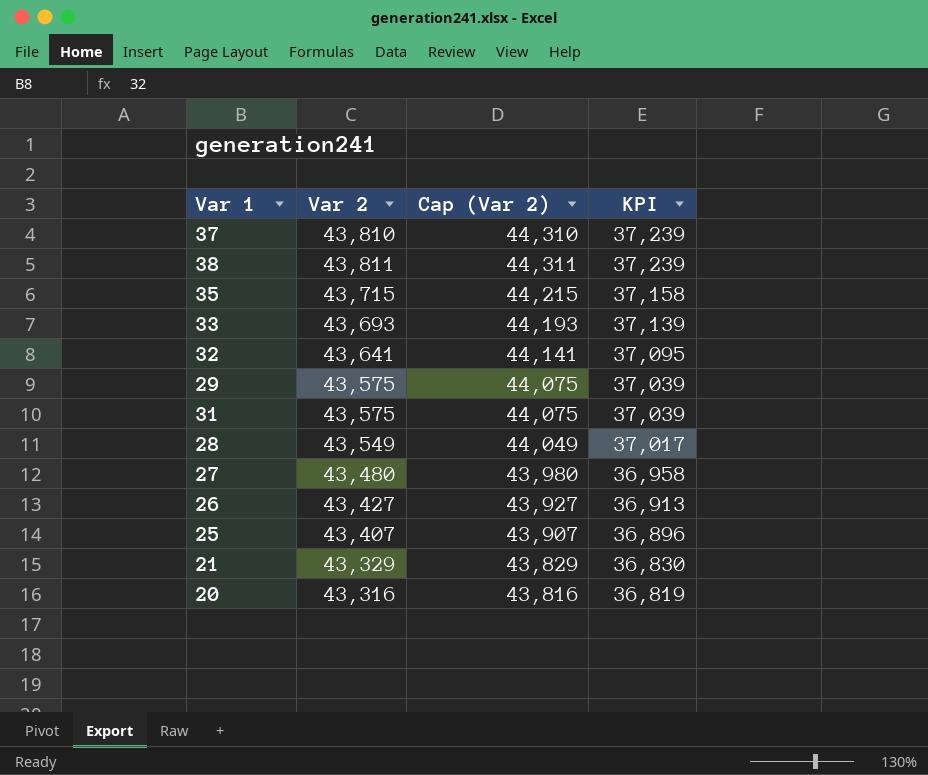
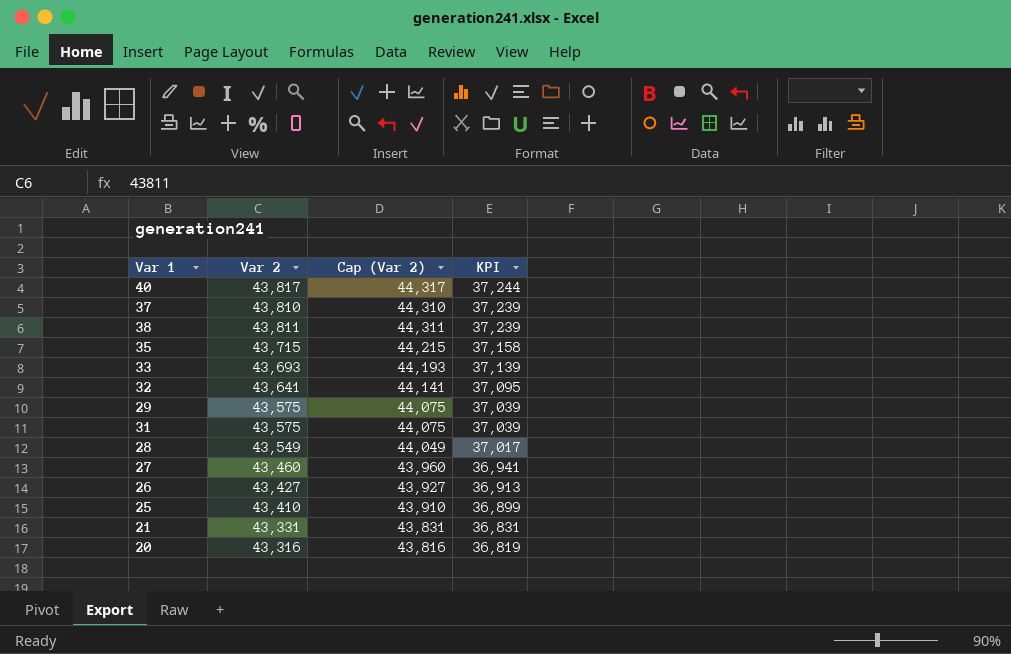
row 40: none -> 43,817 | 44,317 | 37,244
27 | Var 2: 43,480 -> 43,460
27 | Cap (Var 2): 43,980 -> 43,960
27 | KPI: 36,958 -> 36,941
25 | Var 2: 43,407 -> 43,410
25 | Cap (Var 2): 43,907 -> 43,910
25 | KPI: 36,896 -> 36,899
21 | Var 2: 43,329 -> 43,331
21 | Cap (Var 2): 43,829 -> 43,831
21 | KPI: 36,830 -> 36,831

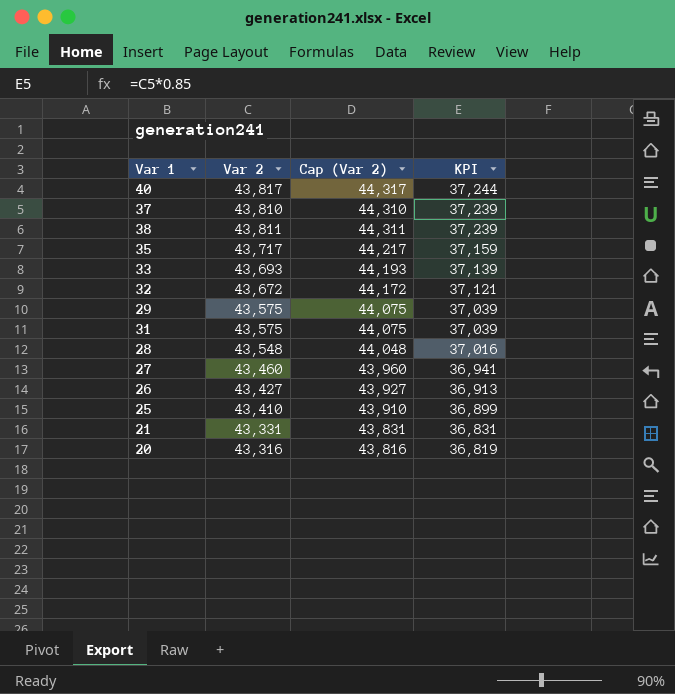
35 | Var 2: 43,715 -> 43,717
35 | Cap (Var 2): 44,215 -> 44,217
35 | KPI: 37,158 -> 37,159
32 | Var 2: 43,641 -> 43,672
32 | Cap (Var 2): 44,141 -> 44,172
32 | KPI: 37,095 -> 37,121
28 | Var 2: 43,549 -> 43,548
28 | Cap (Var 2): 44,049 -> 44,048
28 | KPI: 37,017 -> 37,016

